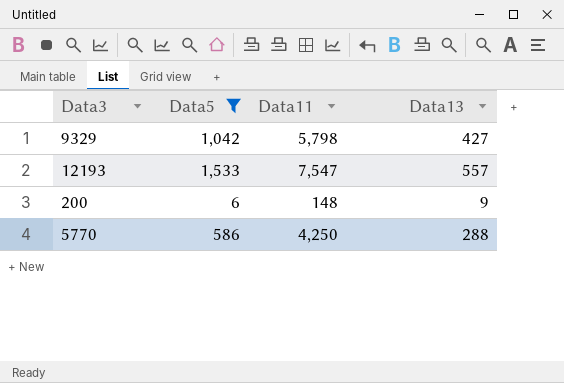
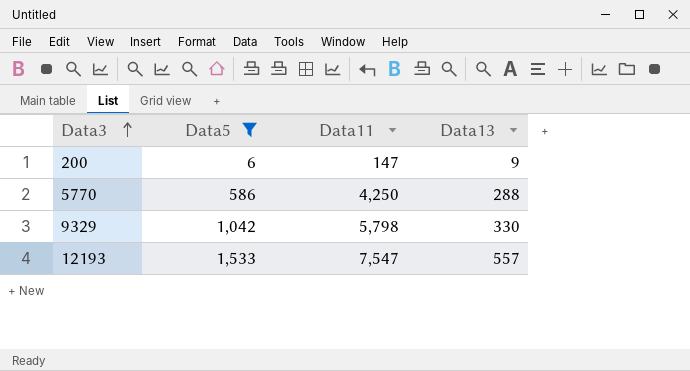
row order: none -> Data3 ascending
200 | Data11: 148 -> 147
9329 | Data13: 427 -> 330

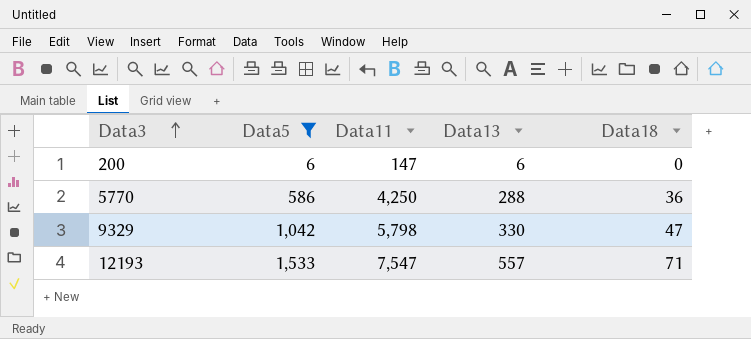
column Data18 | position: none -> 5
200 | Data13: 9 -> 6

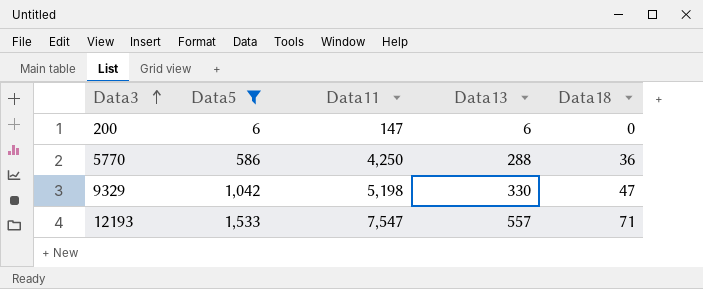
9329 | Data11: 5,798 -> 5,198

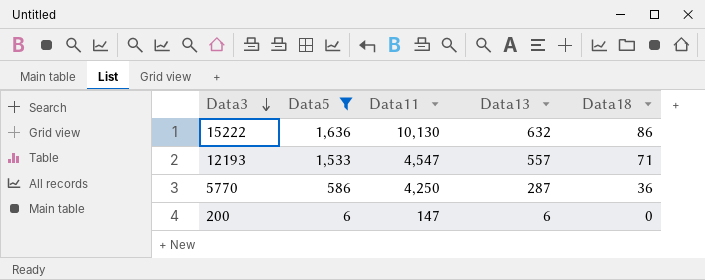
row order: Data3 ascending -> Data3 descending
row 9329: 1,042 | 5,198 | 330 | 47 -> none
row 15222: none -> 1,636 | 10,130 | 632 | 86
12193 | Data11: 7,547 -> 4,547
5770 | Data13: 288 -> 287

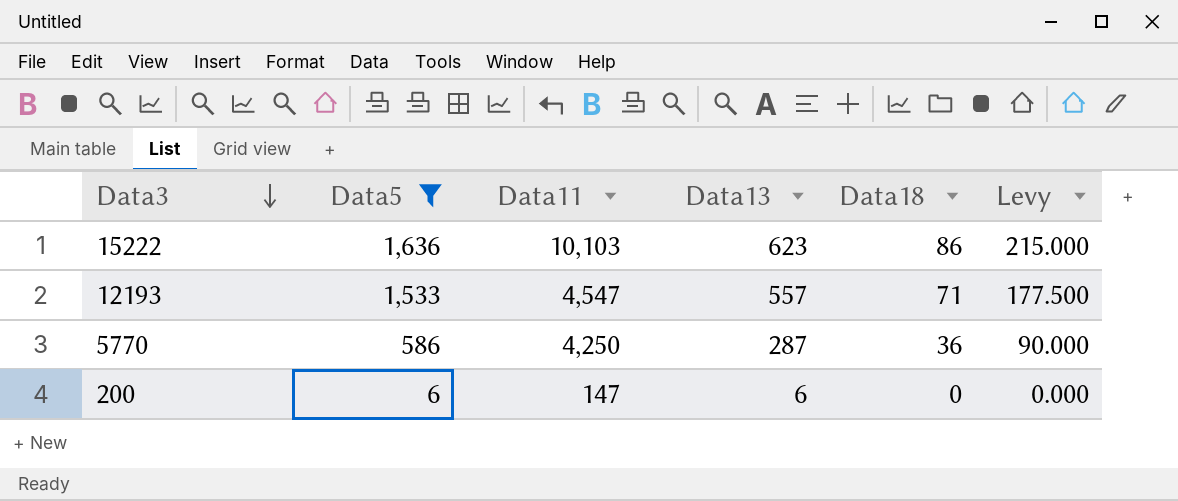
column Levy | formula: none -> [Data18] * 2.5
15222 | Data11: 10,130 -> 10,103
15222 | Data13: 632 -> 623

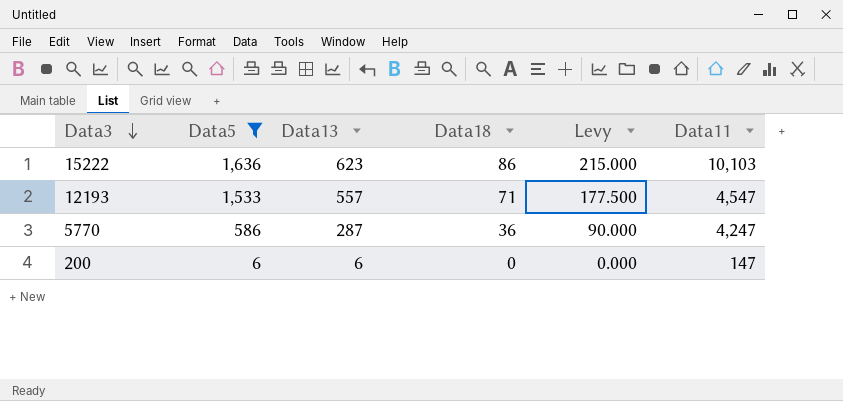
column Data11 | position: 3 -> 6
5770 | Data11: 4,250 -> 4,247

